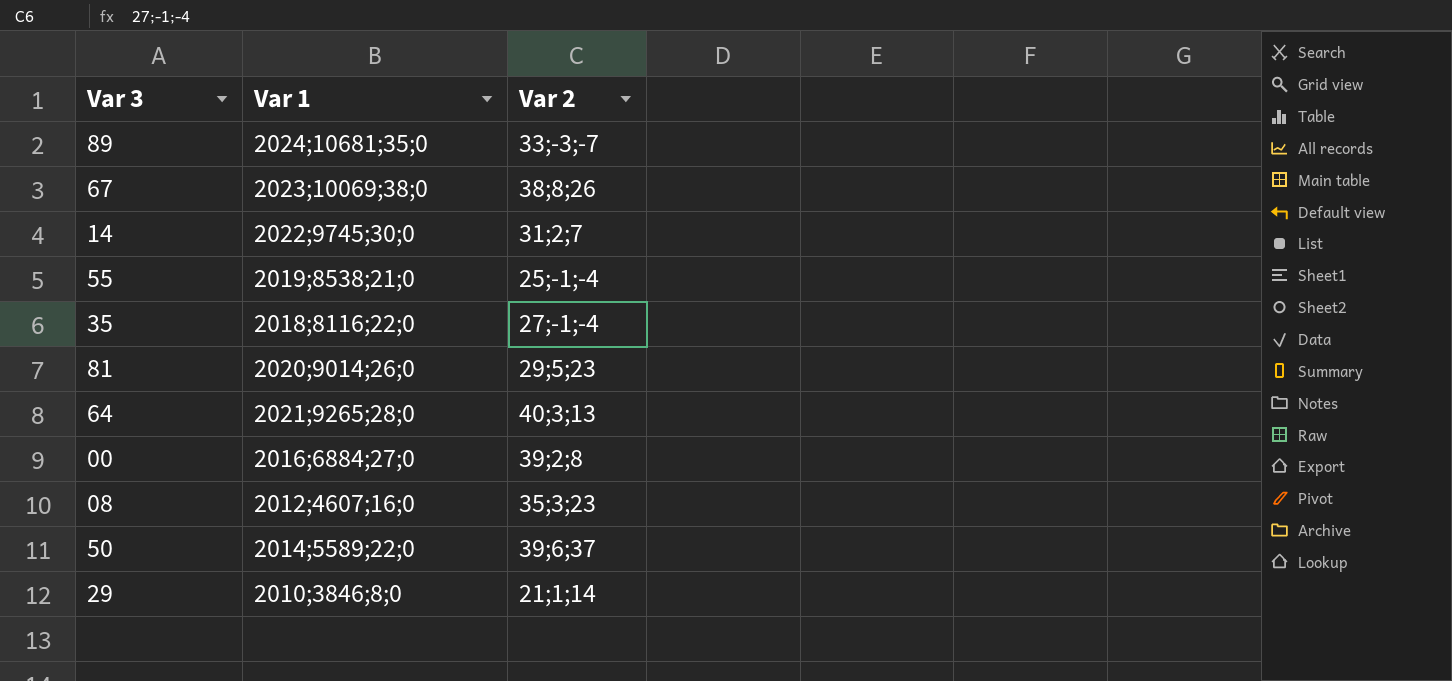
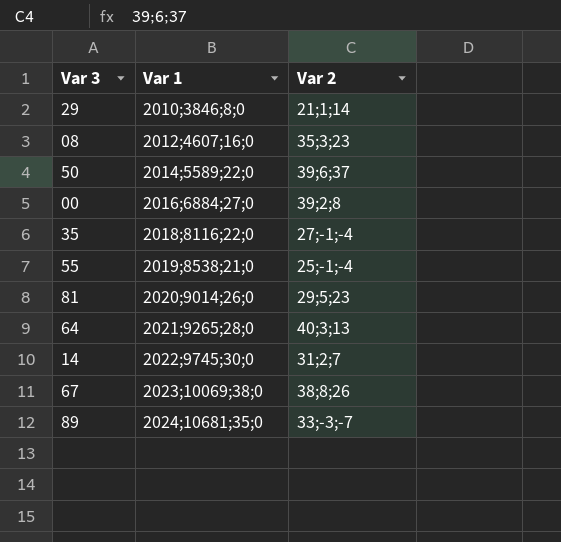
row order: none -> Var 1 ascending

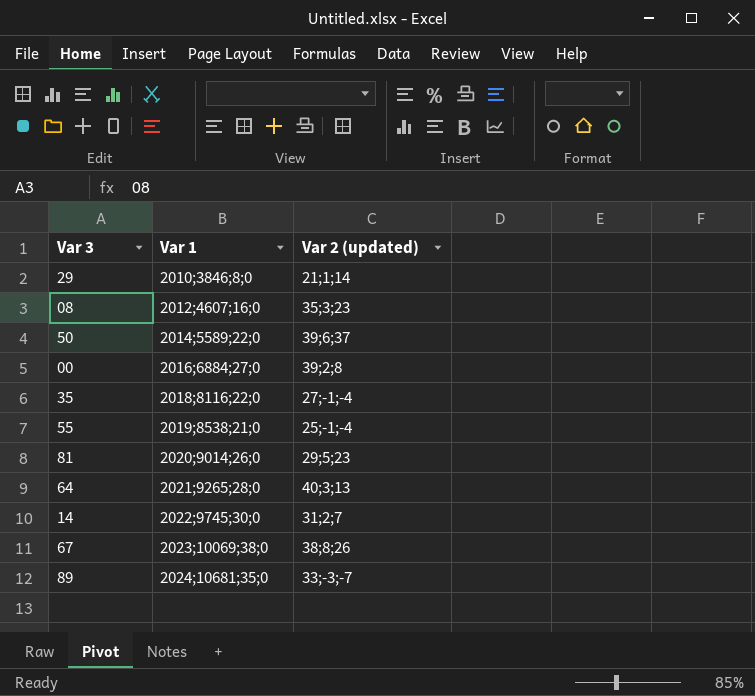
column name: Var 2 -> Var 2 (updated)

